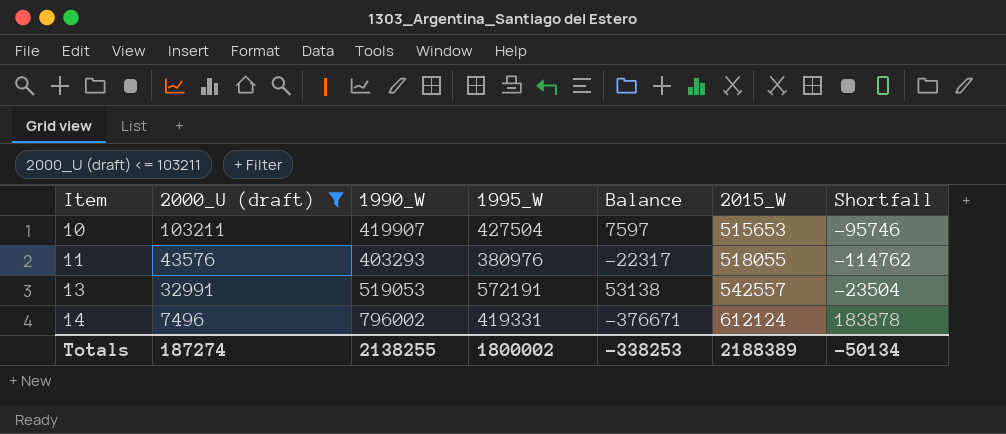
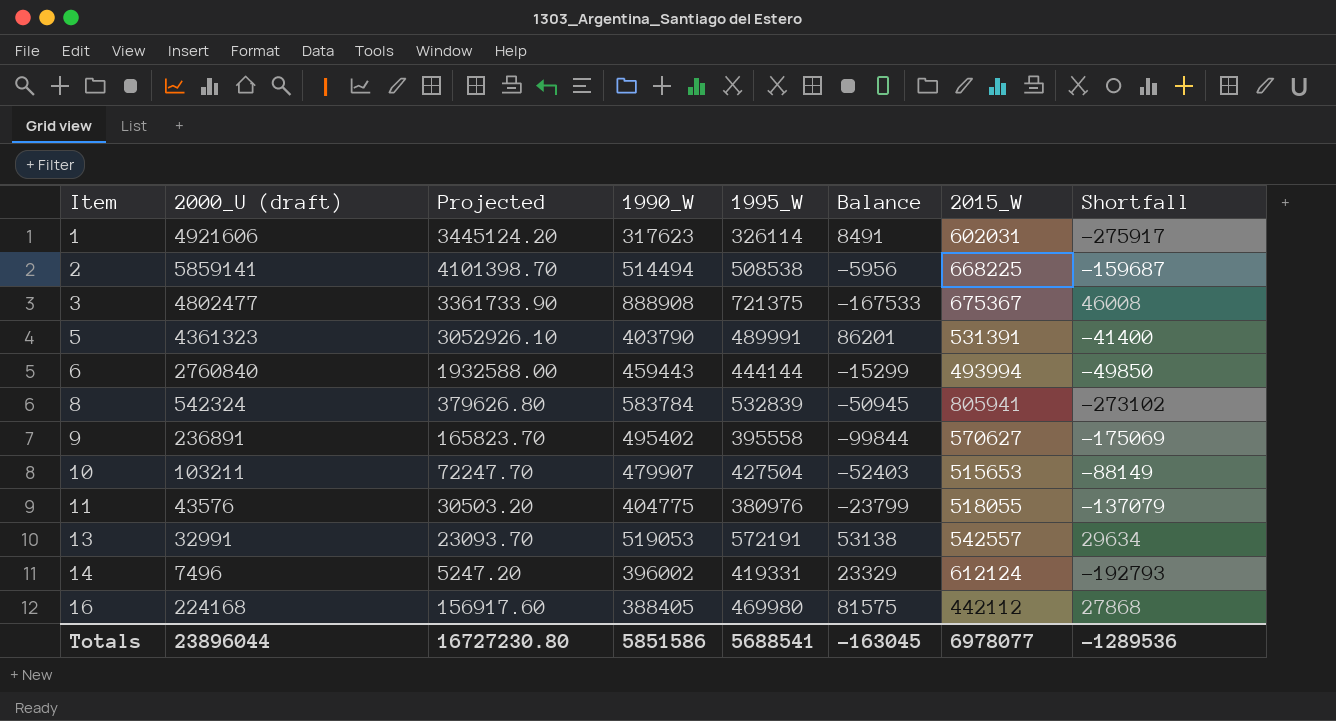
filter: 2000_U (draft) <= 103211 -> none
column Projected | formula: none -> [2000_U (draft)] * 0.7
column Shortfall | formula: [1990_W] - [2015_W] -> [1995_W] - [2015_W]
10 | 1990_W: 419907 -> 479907
10 | Balance: 7597 -> -52403
11 | 1990_W: 403293 -> 404775
11 | Balance: -22317 -> -23799
14 | 1990_W: 796002 -> 396002
14 | Balance: -376671 -> 23329
Totals | 2000_U (draft): 187274 -> 23896044
Totals | 1990_W: 2138255 -> 5851586
Totals | 1995_W: 1800002 -> 5688541
Totals | Balance: -338253 -> -163045
Totals | 2015_W: 2188389 -> 6978077
Totals | Shortfall: -50134 -> -1289536

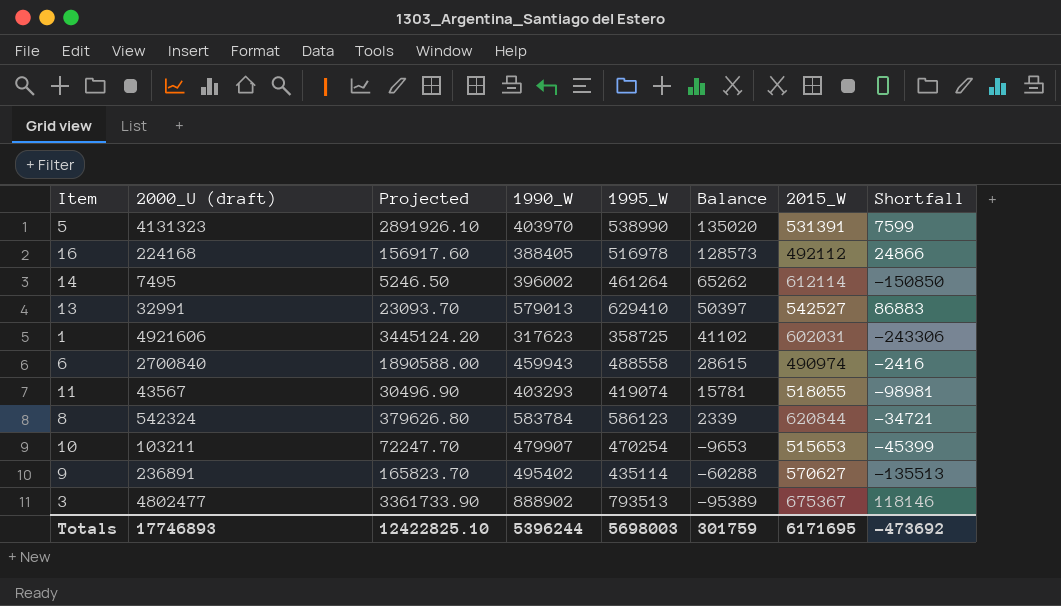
row order: Item ascending -> Balance descending
row 2: 5859141 | 4101398.70 | 514494 | 508538 | -5956 | 668225 | -159687 -> none
5 | 2000_U (draft): 4361323 -> 4131323
5 | Projected: 3052926.10 -> 2891926.10
5 | 1990_W: 403790 -> 403970
5 | 1995_W: 489991 -> 538990
5 | Balance: 86201 -> 135020
5 | Shortfall: -41400 -> 7599
16 | 1995_W: 469980 -> 516978
16 | Balance: 81575 -> 128573
16 | 2015_W: 442112 -> 492112
16 | Shortfall: 27868 -> 24866
14 | 2000_U (draft): 7496 -> 7495
14 | Projected: 5247.20 -> 5246.50
14 | 1995_W: 419331 -> 461264
14 | Balance: 23329 -> 65262
14 | 2015_W: 612124 -> 612114
14 | Shortfall: -192793 -> -150850
13 | 1990_W: 519053 -> 579013
13 | 1995_W: 572191 -> 629410
13 | Balance: 53138 -> 50397
13 | 2015_W: 542557 -> 542527
13 | Shortfall: 29634 -> 86883
1 | 1995_W: 326114 -> 358725
1 | Balance: 8491 -> 41102
1 | Shortfall: -275917 -> -243306
6 | 2000_U (draft): 2760840 -> 2700840
6 | Projected: 1932588.00 -> 1890588.00
6 | 1990_W: 459443 -> 459943
6 | 1995_W: 444144 -> 488558
6 | Balance: -15299 -> 28615
6 | 2015_W: 493994 -> 490974
6 | Shortfall: -49850 -> -2416
11 | 2000_U (draft): 43576 -> 43567
11 | Projected: 30503.20 -> 30496.90
11 | 1990_W: 404775 -> 403293
11 | 1995_W: 380976 -> 419074
11 | Balance: -23799 -> 15781
11 | Shortfall: -137079 -> -98981
8 | 1995_W: 532839 -> 586123
8 | Balance: -50945 -> 2339
8 | 2015_W: 805941 -> 620844
8 | Shortfall: -273102 -> -34721
10 | 1995_W: 427504 -> 470254
10 | Balance: -52403 -> -9653
10 | Shortfall: -88149 -> -45399
9 | 1995_W: 395558 -> 435114
9 | Balance: -99844 -> -60288
9 | Shortfall: -175069 -> -135513
3 | 1990_W: 888908 -> 888902
3 | 1995_W: 721375 -> 793513
3 | Balance: -167533 -> -95389
3 | Shortfall: 46008 -> 118146
Totals | 2000_U (draft): 23896044 -> 17746893
Totals | Projected: 16727230.80 -> 12422825.10
Totals | 1990_W: 5851586 -> 5396244
Totals | 1995_W: 5688541 -> 5698003
Totals | Balance: -163045 -> 301759
Totals | 2015_W: 6978077 -> 6171695
Totals | Shortfall: -1289536 -> -473692

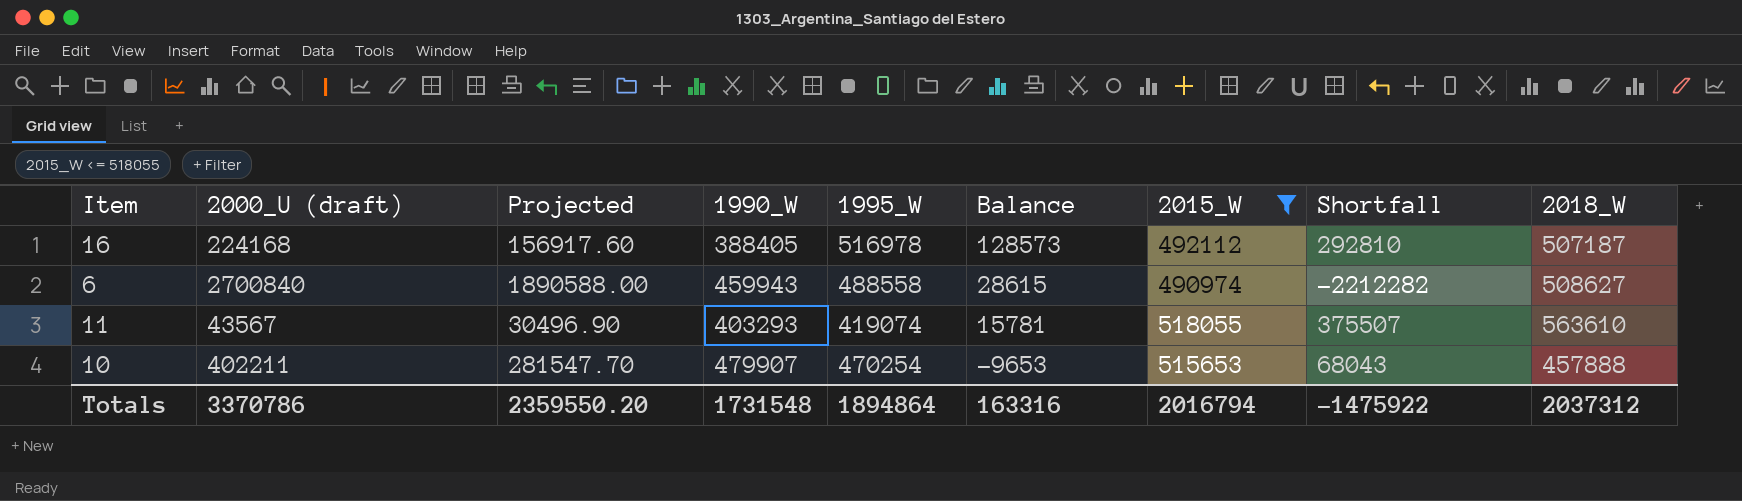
filter: none -> 2015_W <= 518055
column Shortfall | formula: [1995_W] - [2015_W] -> [1995_W] - [2000_U (draft)]
column 2018_W | position: none -> 9
10 | 2000_U (draft): 103211 -> 402211
10 | Projected: 72247.70 -> 281547.70
Totals | 2000_U (draft): 17746893 -> 3370786
Totals | Projected: 12422825.10 -> 2359550.20
Totals | 1990_W: 5396244 -> 1731548
Totals | 1995_W: 5698003 -> 1894864
Totals | Balance: 301759 -> 163316
Totals | 2015_W: 6171695 -> 2016794
Totals | Shortfall: -473692 -> -1475922

